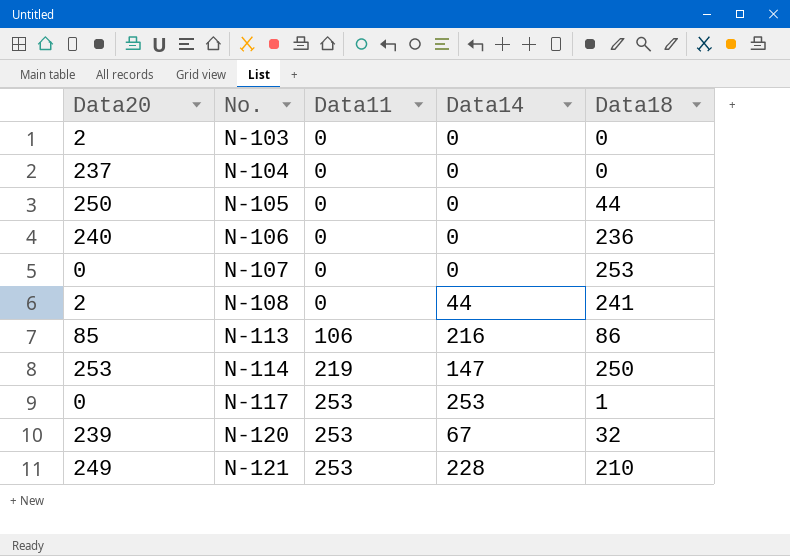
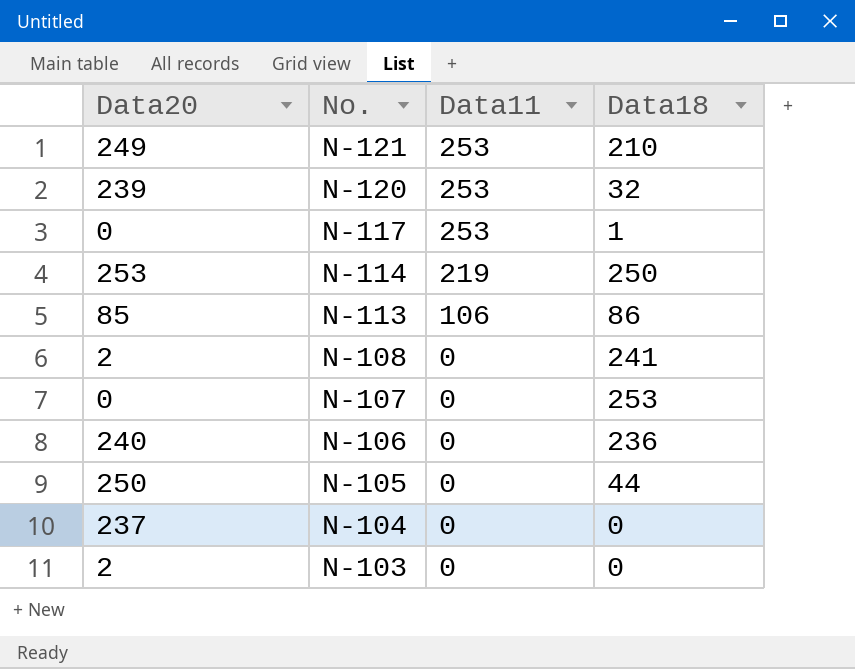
row order: No. ascending -> No. descending
column Data14 | position: 4 -> none

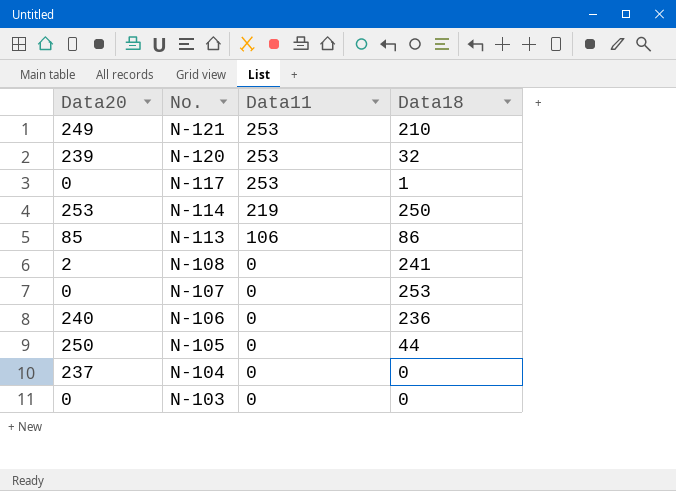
N-103 | Data20: 2 -> 0

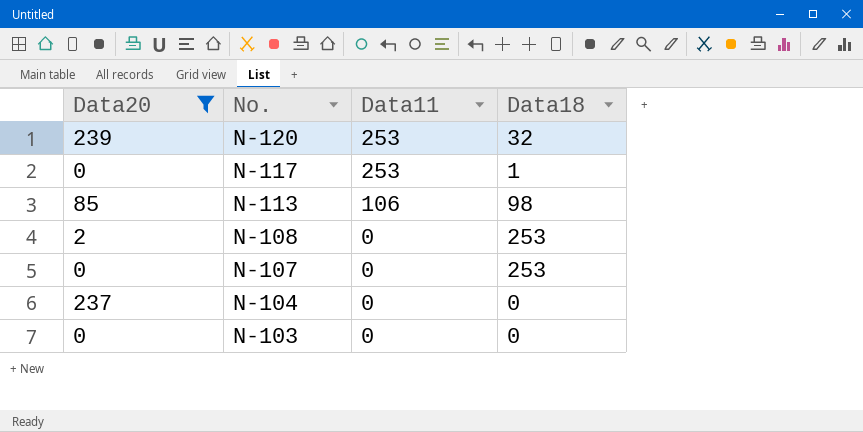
filter: none -> Data20 <= 239
N-113 | Data18: 86 -> 98
N-108 | Data18: 241 -> 253

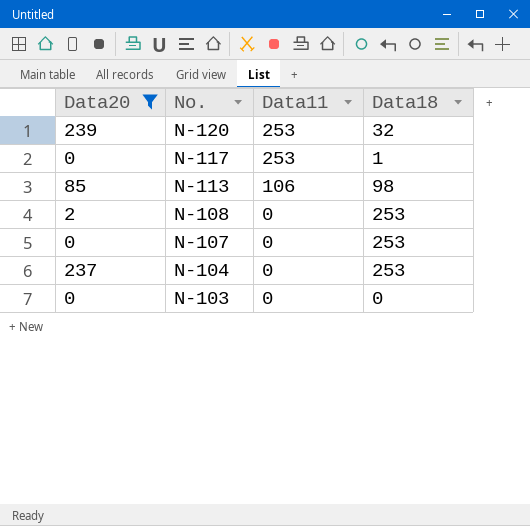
N-104 | Data18: 0 -> 253

